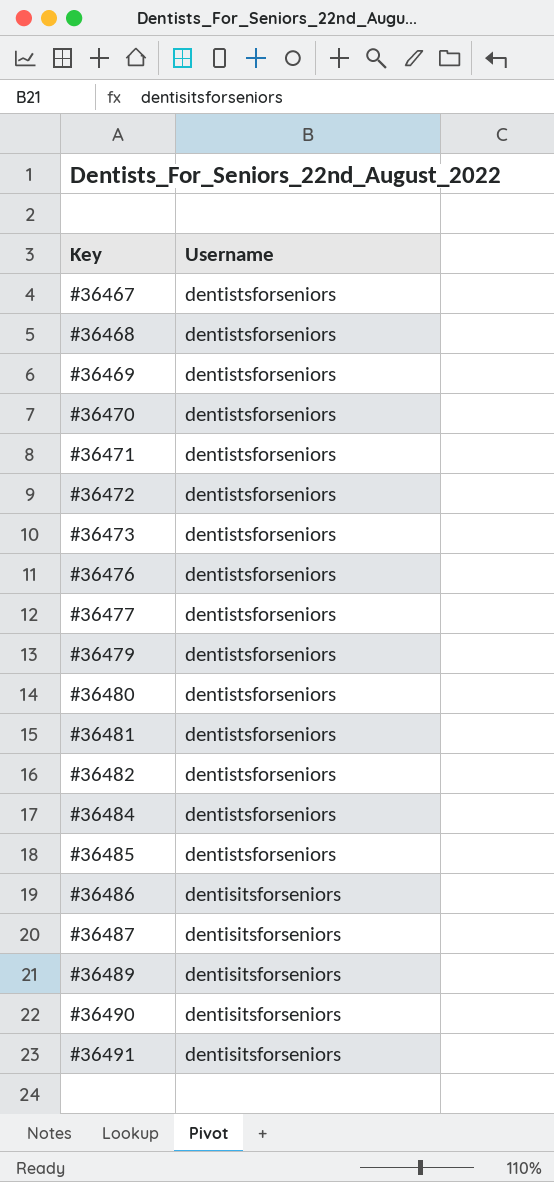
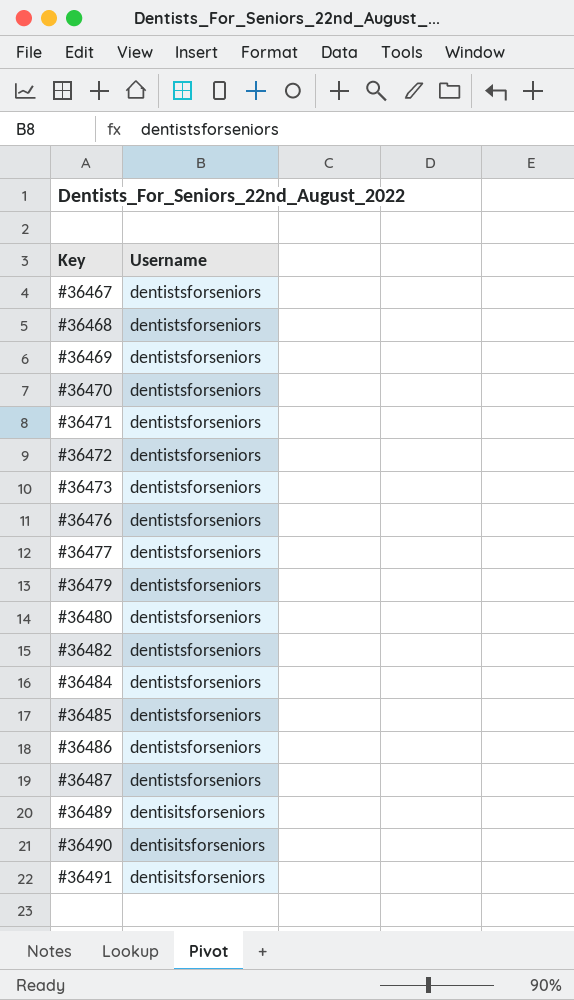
row #36481: dentistsforseniors -> none
#36486 | Username: dentisitsforseniors -> dentistsforseniors
#36487 | Username: dentisitsforseniors -> dentistsforseniors

